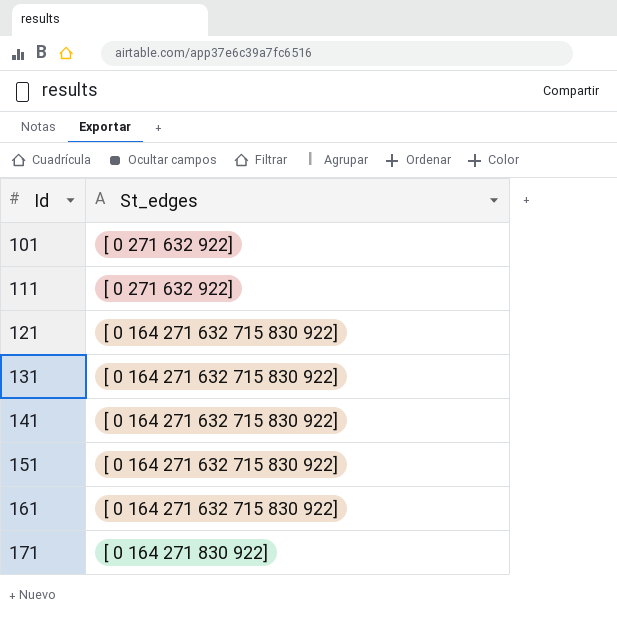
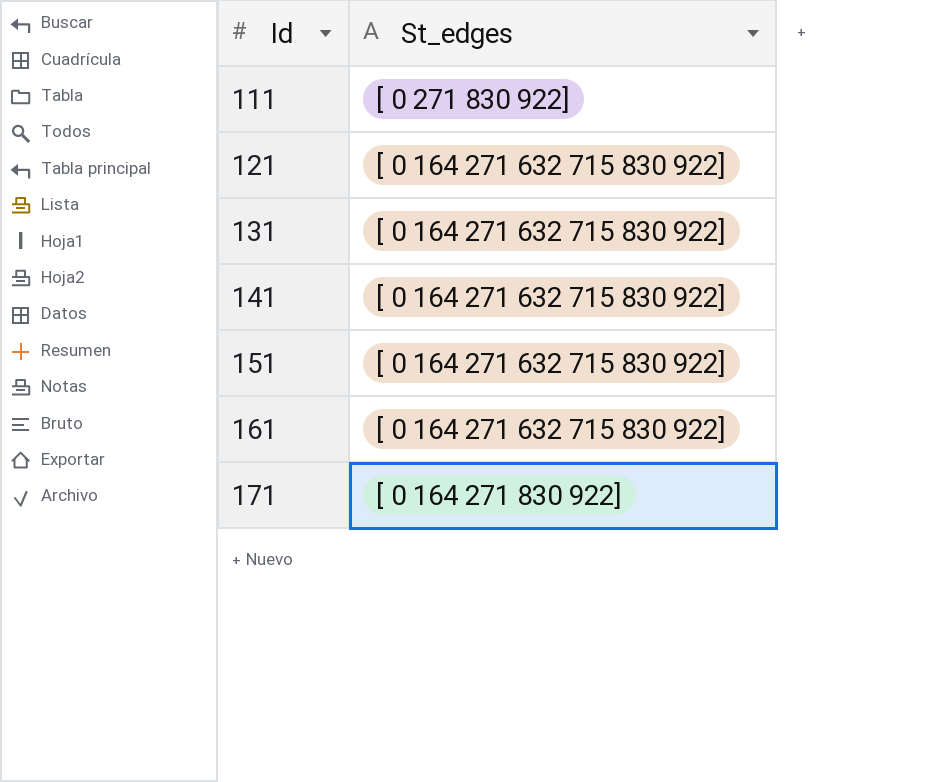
row 101: [ 0 271 632 922] -> none
111 | St_edges: [ 0 271 632 922] -> [ 0 271 830 922]

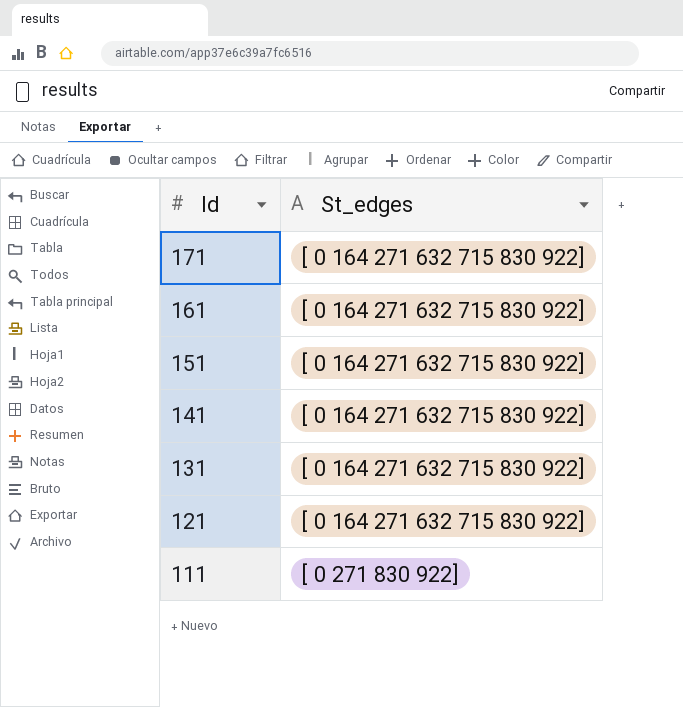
row order: Id ascending -> Id descending
171 | St_edges: [ 0 164 271 830 922] -> [ 0 164 271 632 715 830 922]

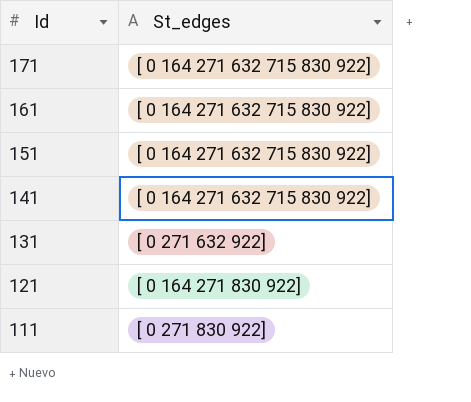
131 | St_edges: [ 0 164 271 632 715 830 922] -> [ 0 271 632 922]
121 | St_edges: [ 0 164 271 632 715 830 922] -> [ 0 164 271 830 922]

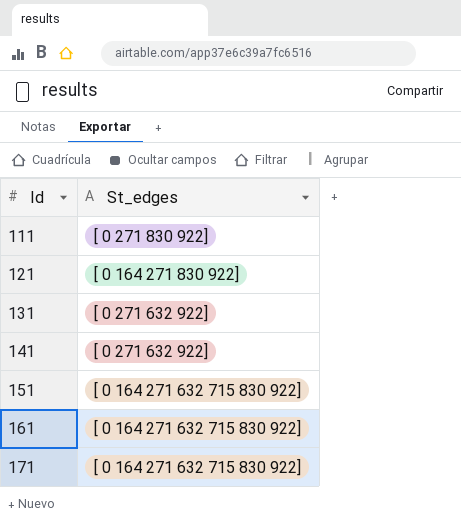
row order: Id descending -> Id ascending
141 | St_edges: [ 0 164 271 632 715 830 922] -> [ 0 271 632 922]

